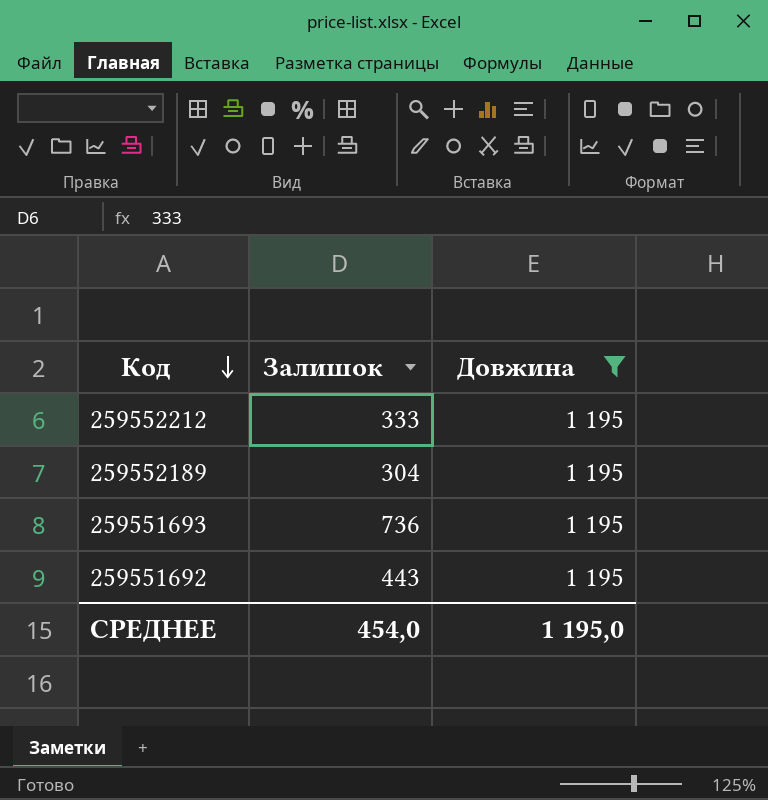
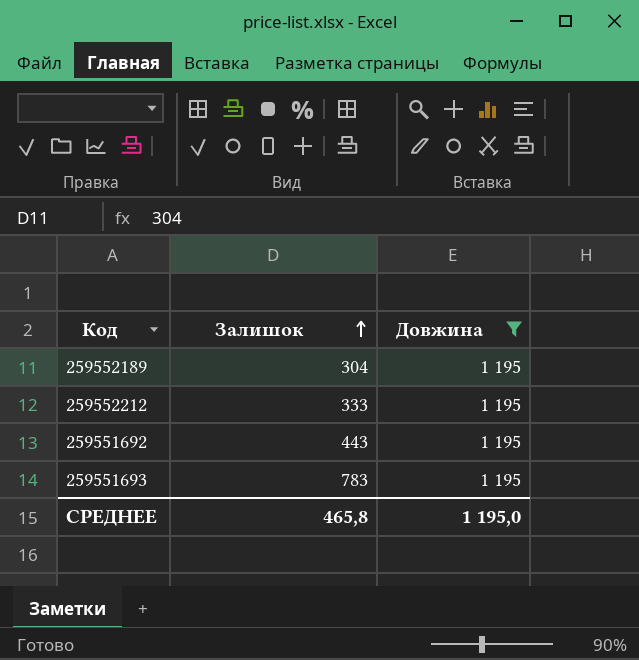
row order: Код descending -> Залишок ascending
259551693 | Залишок: 736 -> 783
СРЕДНЕЕ | Залишок: 454,0 -> 465,8

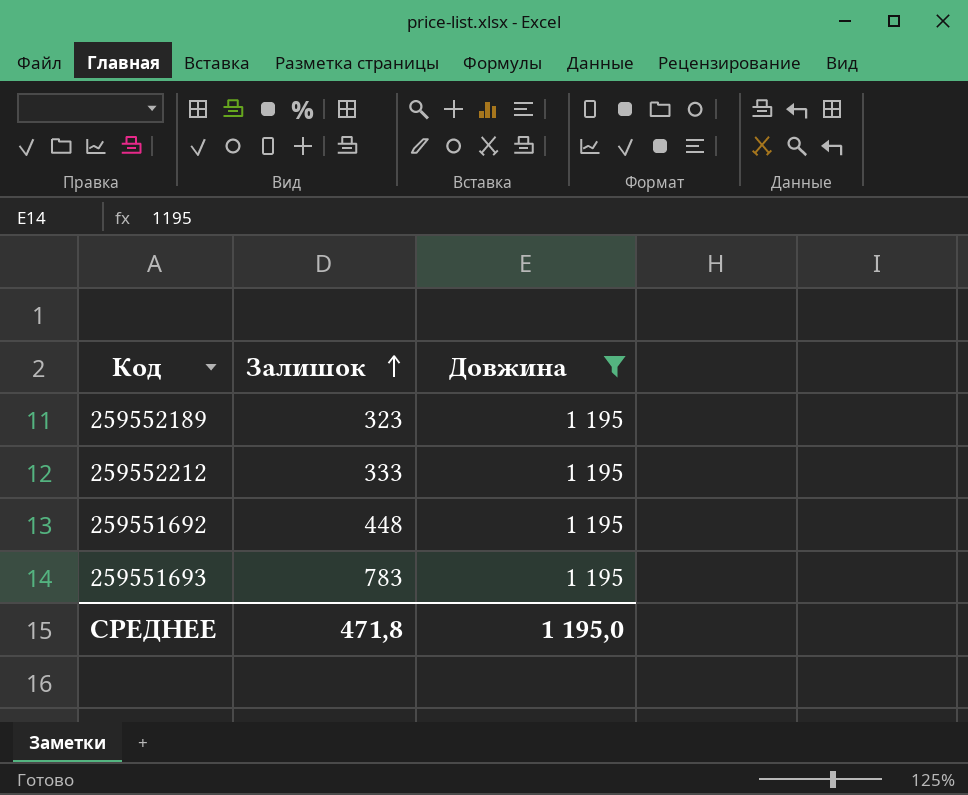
259552189 | Залишок: 304 -> 323
259551692 | Залишок: 443 -> 448
СРЕДНЕЕ | Залишок: 465,8 -> 471,8

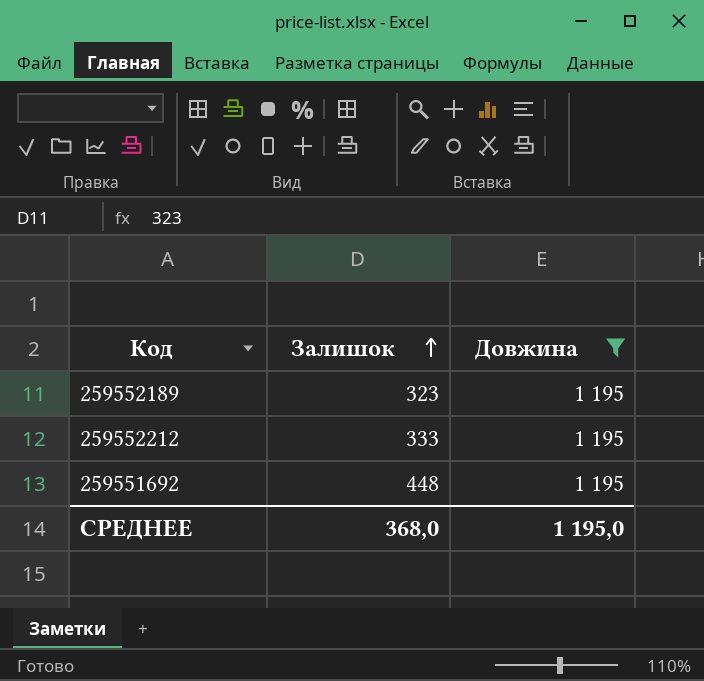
row 259551693: 783 | 1 195 -> none
СРЕДНЕЕ | Залишок: 471,8 -> 368,0

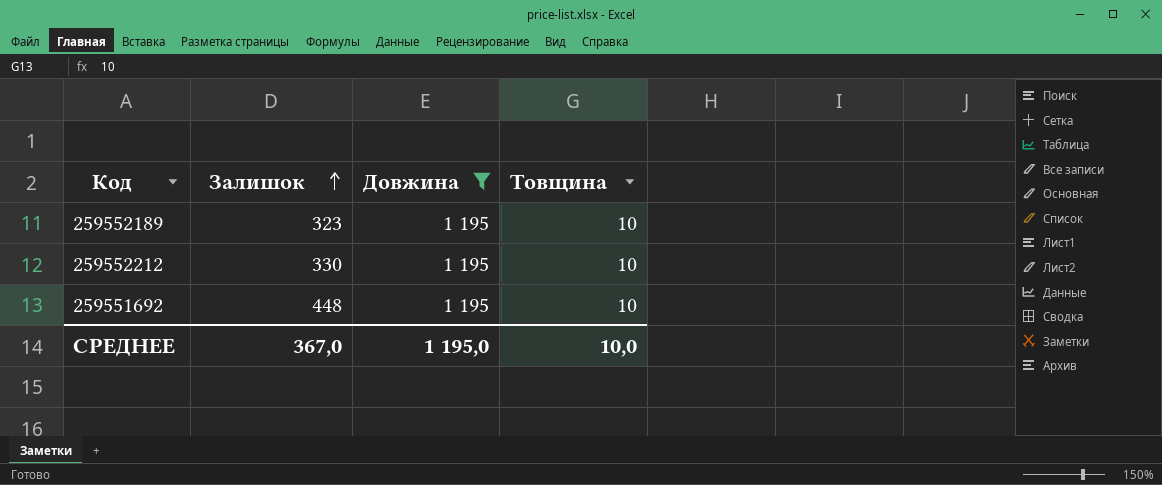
column Товщина | position: none -> 4
259552212 | Залишок: 333 -> 330
СРЕДНЕЕ | Залишок: 368,0 -> 367,0

